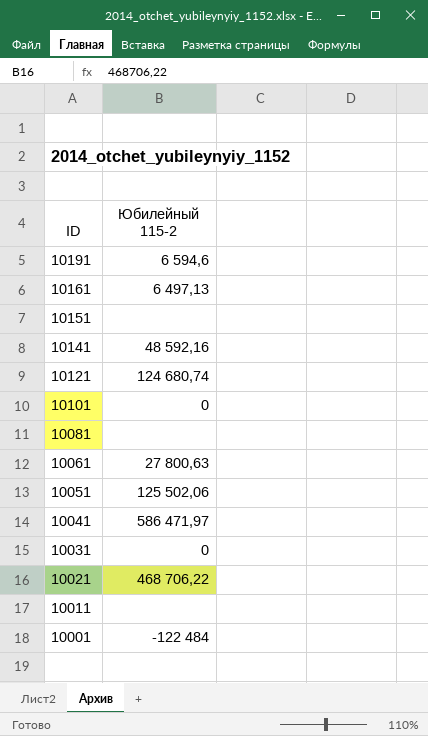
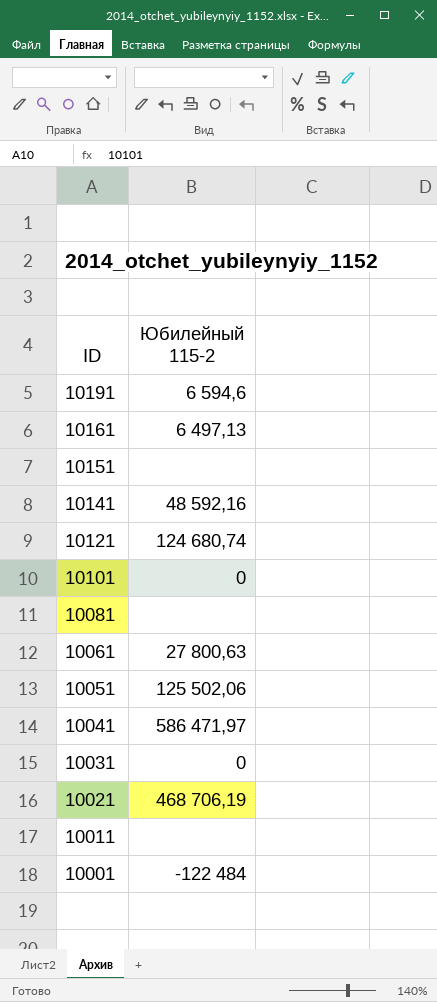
10021 | Юбилейный 115-2: 468 706,22 -> 468 706,19

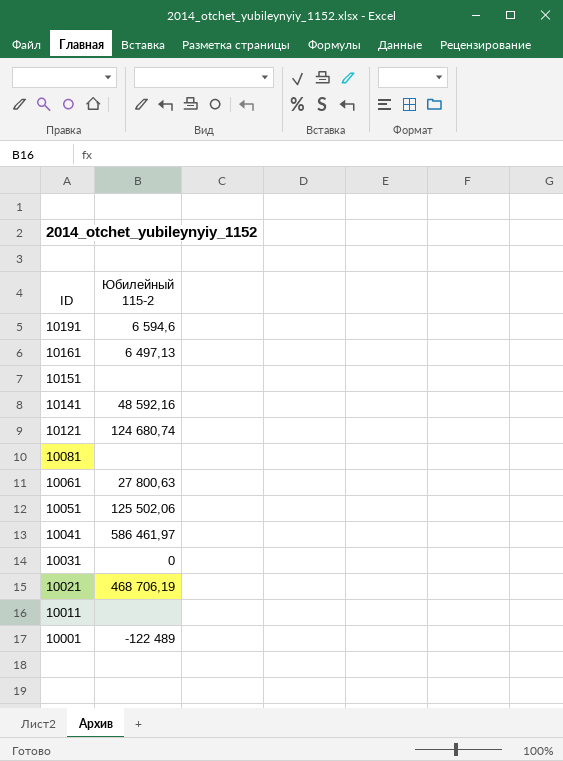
row 10101: 0 -> none
10041 | Юбилейный 115-2: 586 471,97 -> 586 461,97
10001 | Юбилейный 115-2: -122 484 -> -122 489

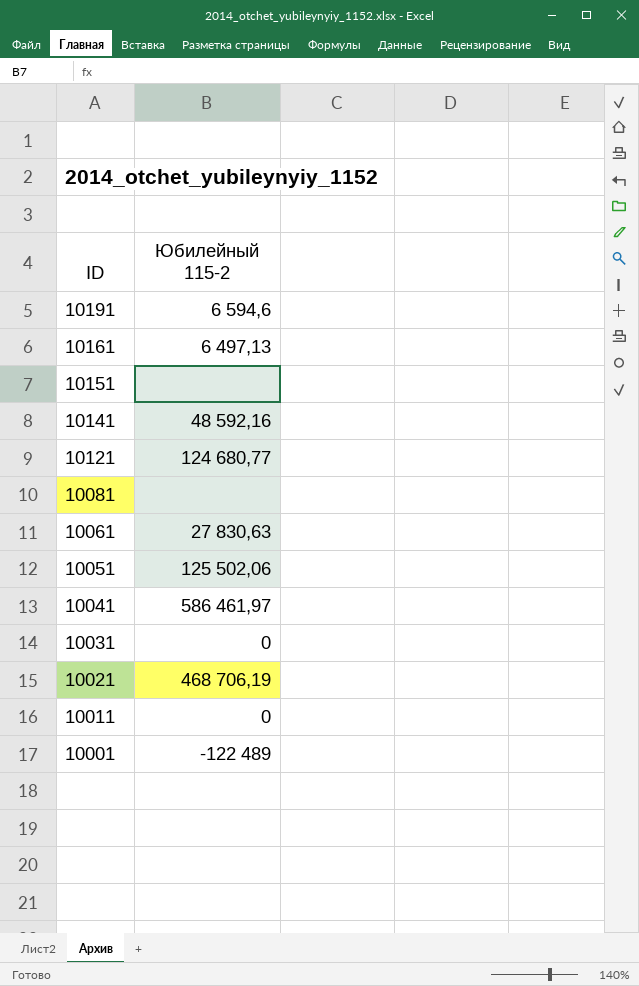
10121 | Юбилейный 115-2: 124 680,74 -> 124 680,77
10061 | Юбилейный 115-2: 27 800,63 -> 27 830,63
10011 | Юбилейный 115-2: none -> 0

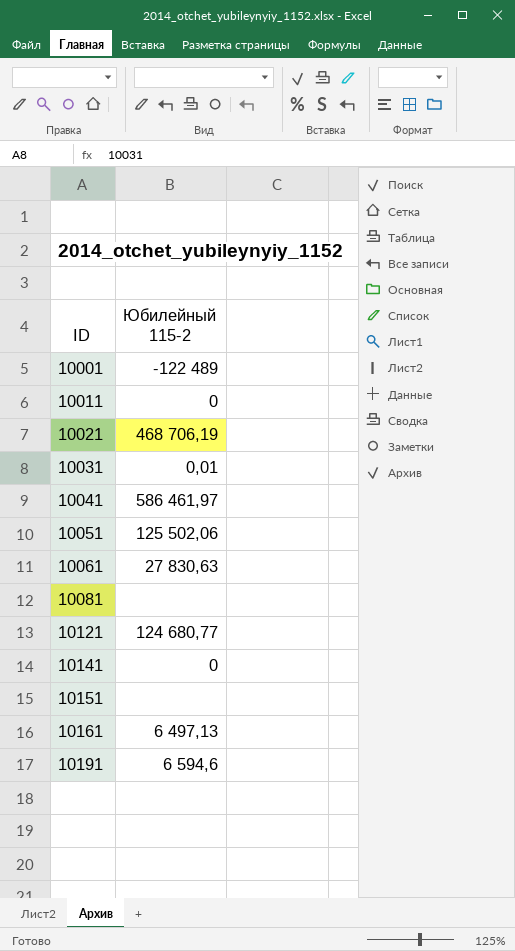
row order: ID descending -> ID ascending
10031 | Юбилейный 115-2: 0 -> 0,01
10141 | Юбилейный 115-2: 48 592,16 -> 0

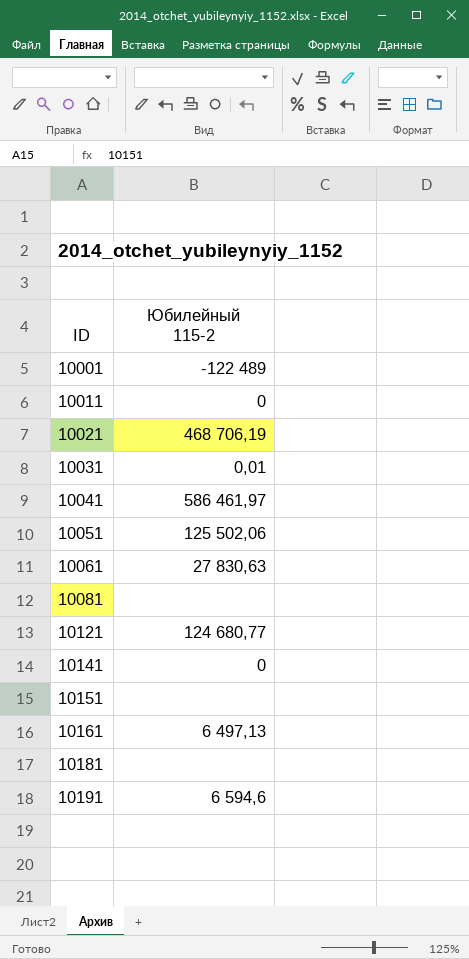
row 10181: none -> none

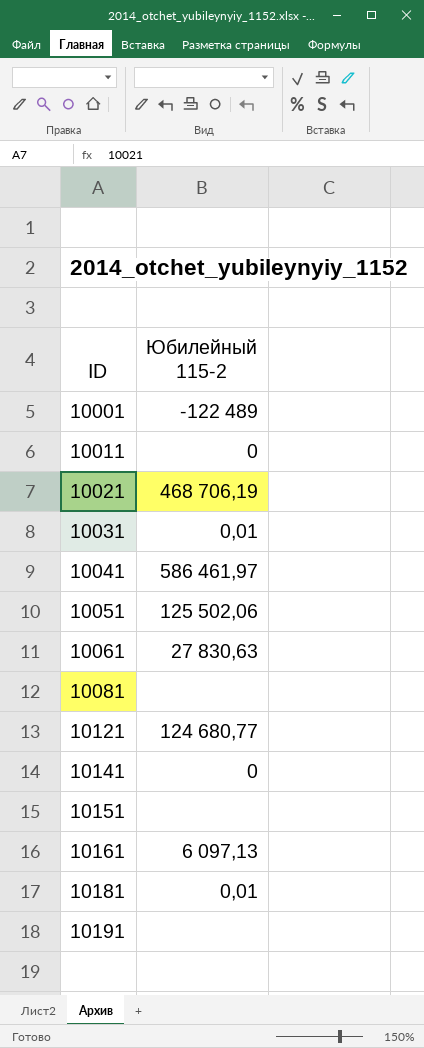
10161 | Юбилейный 115-2: 6 497,13 -> 6 097,13
10181 | Юбилейный 115-2: none -> 0,01
10191 | Юбилейный 115-2: 6 594,6 -> none

